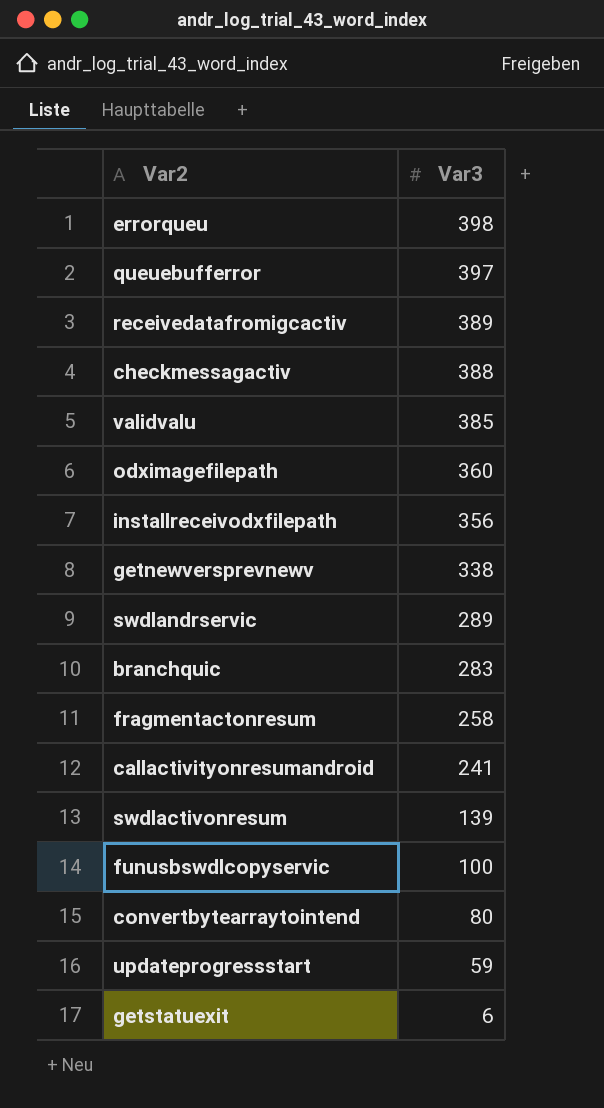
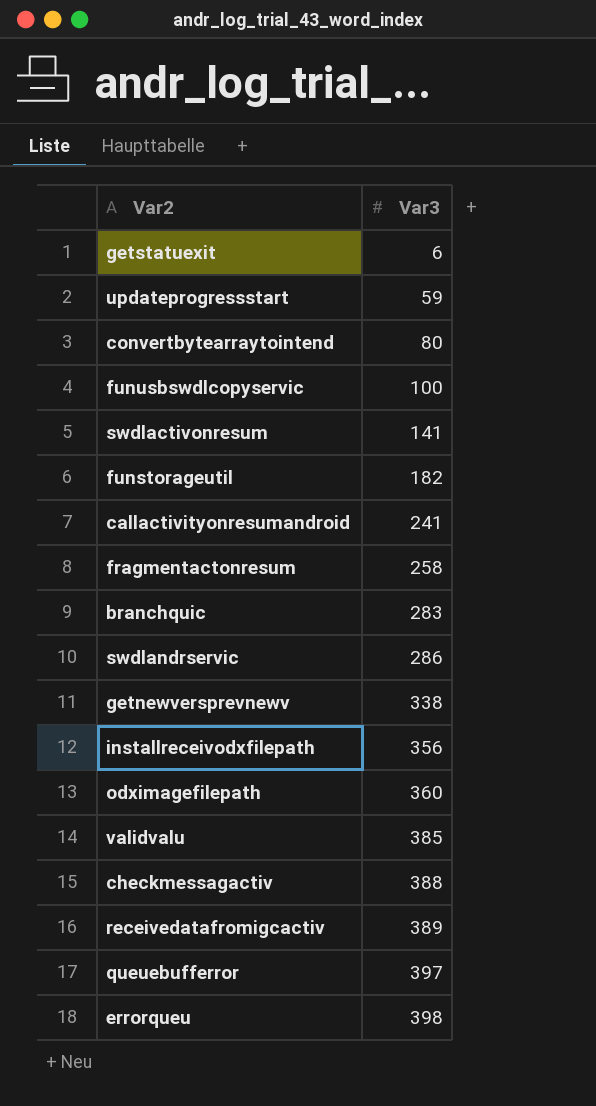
row order: Var3 descending -> Var3 ascending
swdlactivonresum | Var3: 139 -> 141
row funstorageutil: none -> 182
swdlandrservic | Var3: 289 -> 286

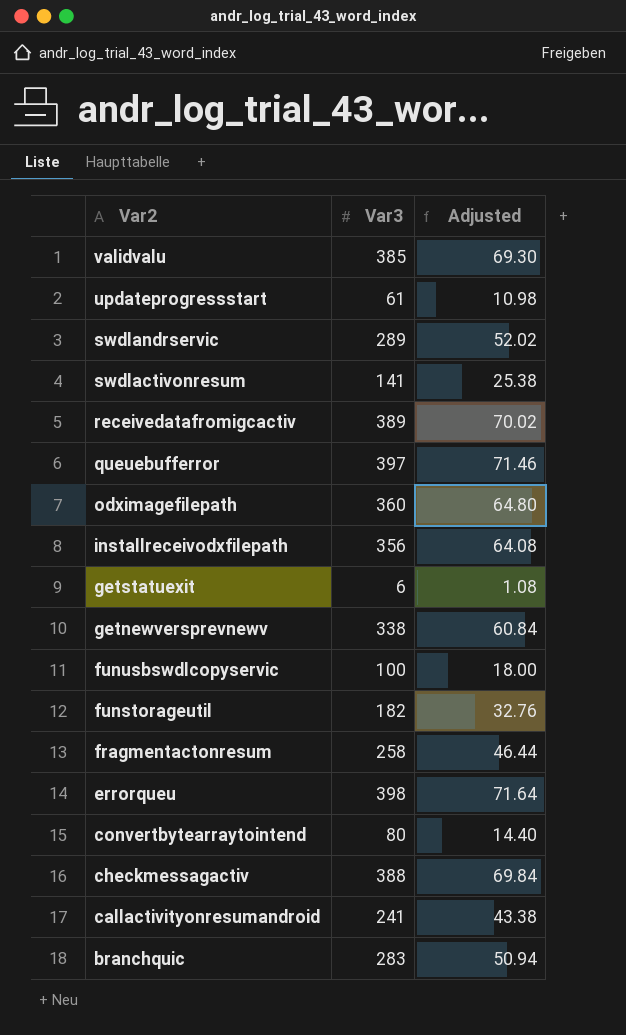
row order: Var3 ascending -> Var2 descending
column Adjusted | formula: none -> [Var3] * 0.18
updateprogressstart | Var3: 59 -> 61
swdlandrservic | Var3: 286 -> 289

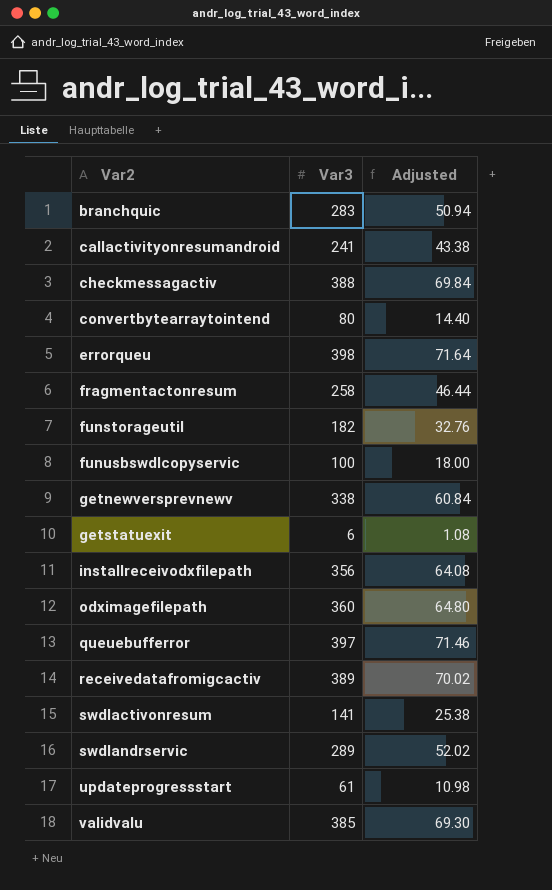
row order: Var2 descending -> Var2 ascending

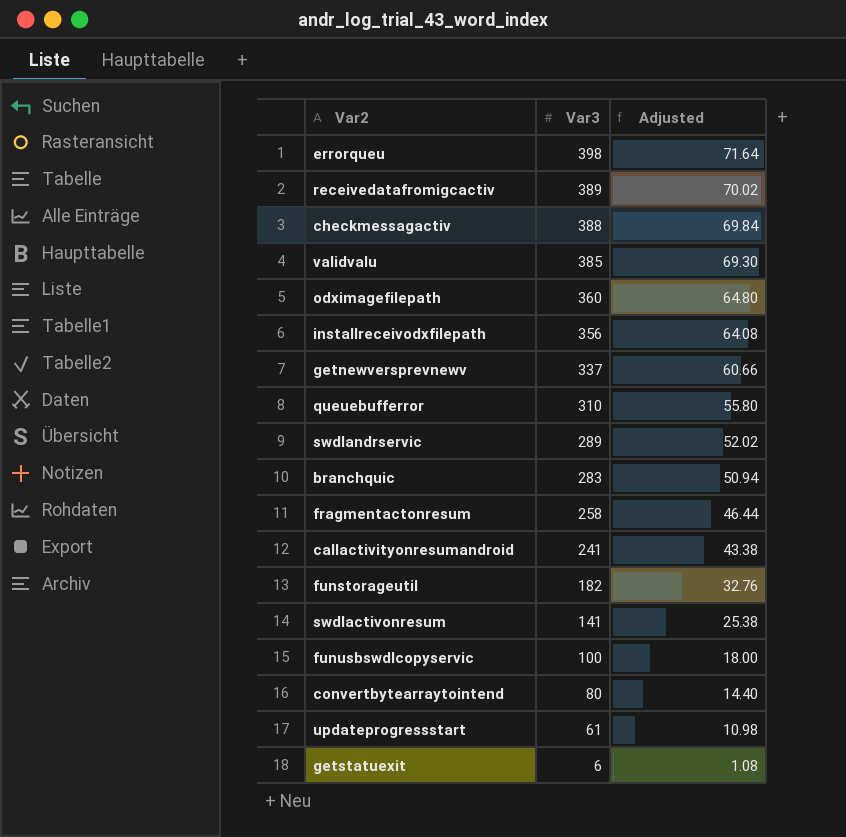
row order: Var2 ascending -> Var3 descending
getnewversprevnewv | Var3: 338 -> 337
getnewversprevnewv | Adjusted: 60.84 -> 60.66
queuebufferror | Var3: 397 -> 310
queuebufferror | Adjusted: 71.46 -> 55.80

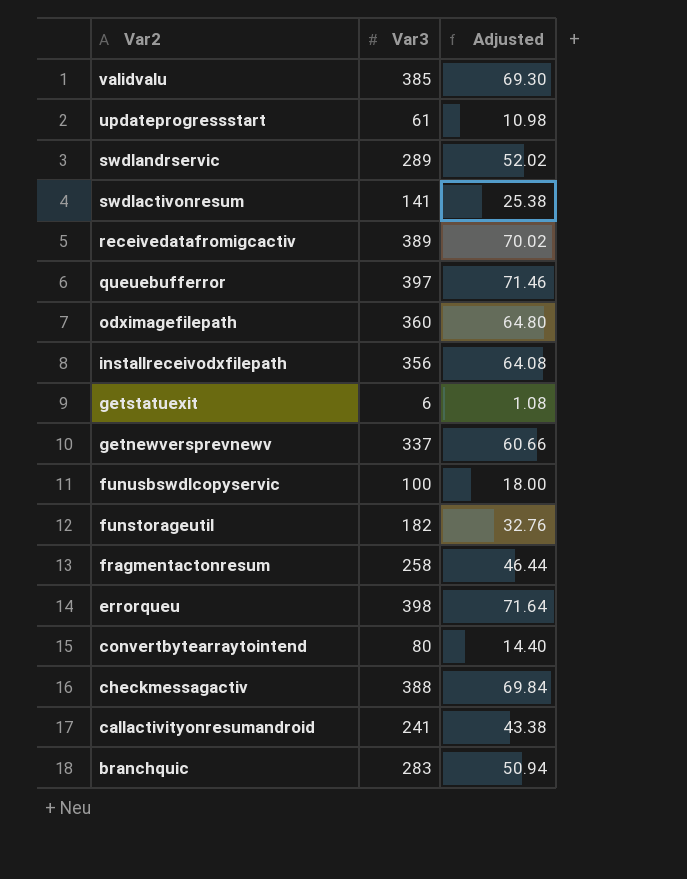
row order: Var3 descending -> Var2 descending
queuebufferror | Var3: 310 -> 397
queuebufferror | Adjusted: 55.80 -> 71.46

